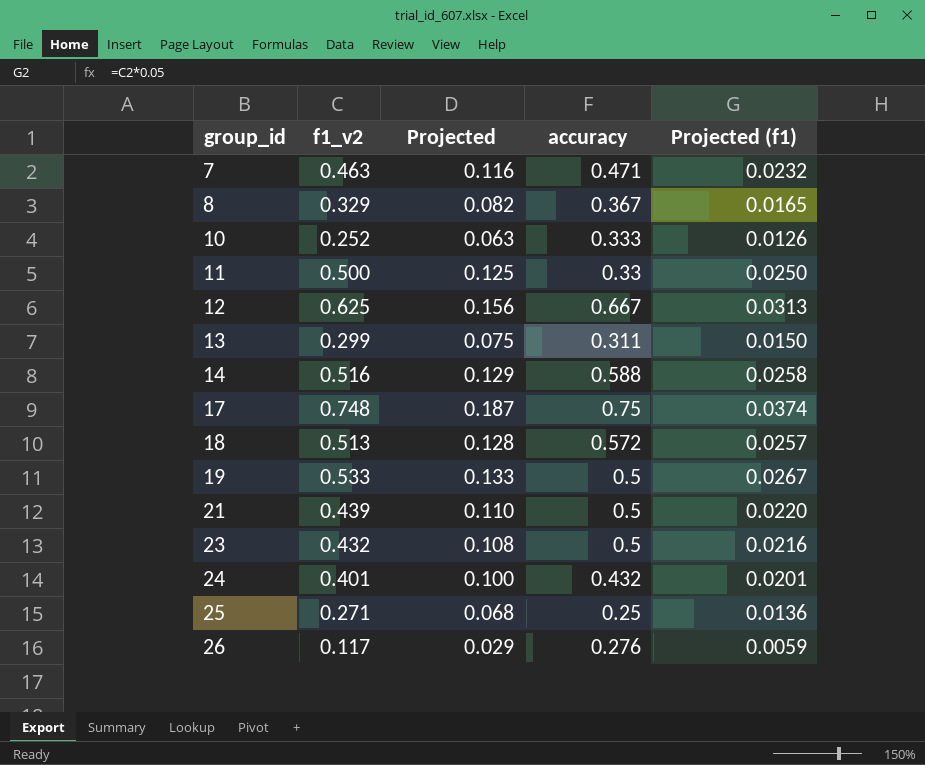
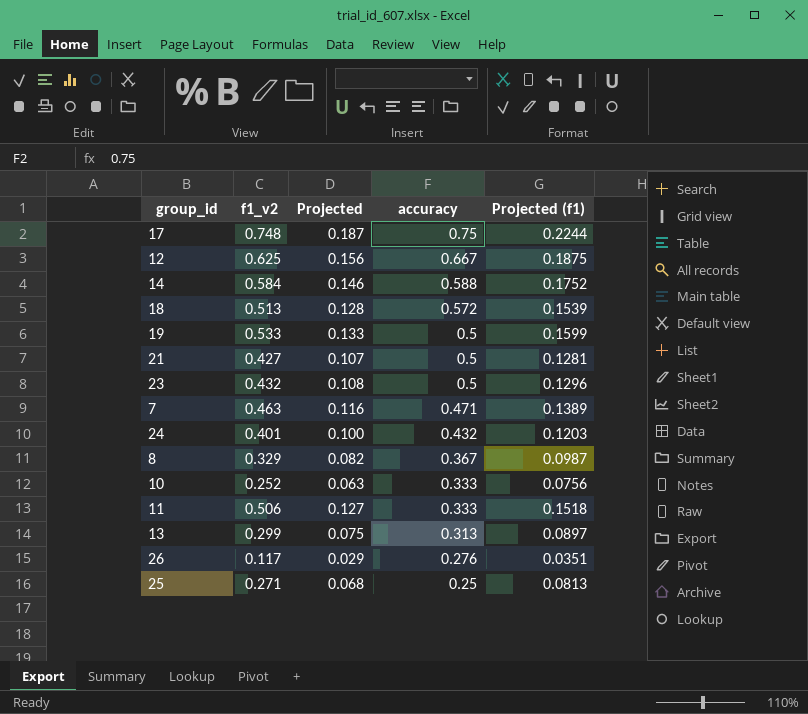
row order: group_id ascending -> accuracy descending
column Projected (f1) | formula: [f1_v2] * 0.05 -> [f1_v2] * 0.3
14 | f1_v2: 0.516 -> 0.584
14 | Projected: 0.129 -> 0.146
21 | f1_v2: 0.439 -> 0.427
21 | Projected: 0.110 -> 0.107
11 | f1_v2: 0.500 -> 0.506
11 | Projected: 0.125 -> 0.127
11 | accuracy: 0.33 -> 0.333
13 | accuracy: 0.311 -> 0.313

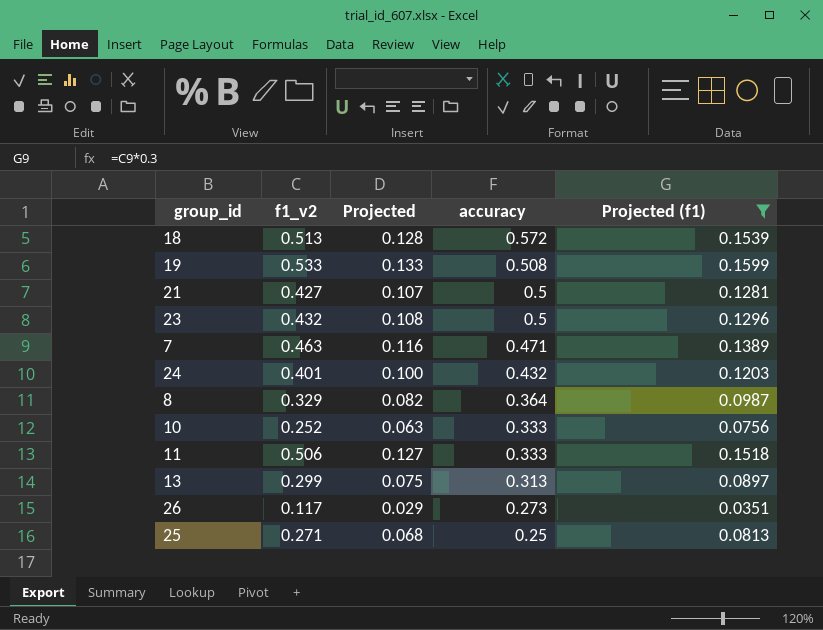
filter: none -> Projected (f1) <= 0.1599
19 | accuracy: 0.5 -> 0.508
8 | accuracy: 0.367 -> 0.364
26 | accuracy: 0.276 -> 0.273

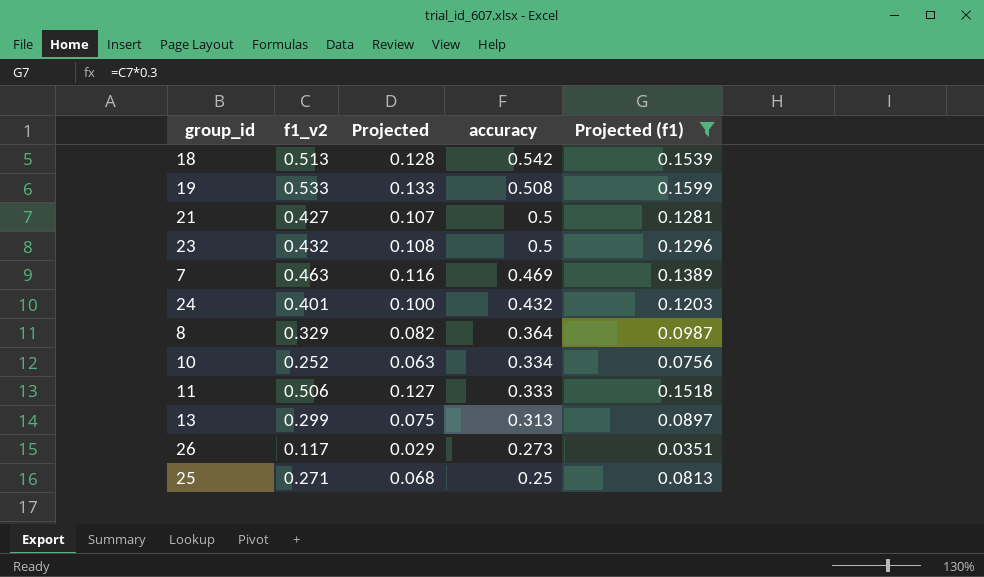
18 | accuracy: 0.572 -> 0.542
7 | accuracy: 0.471 -> 0.469
10 | accuracy: 0.333 -> 0.334

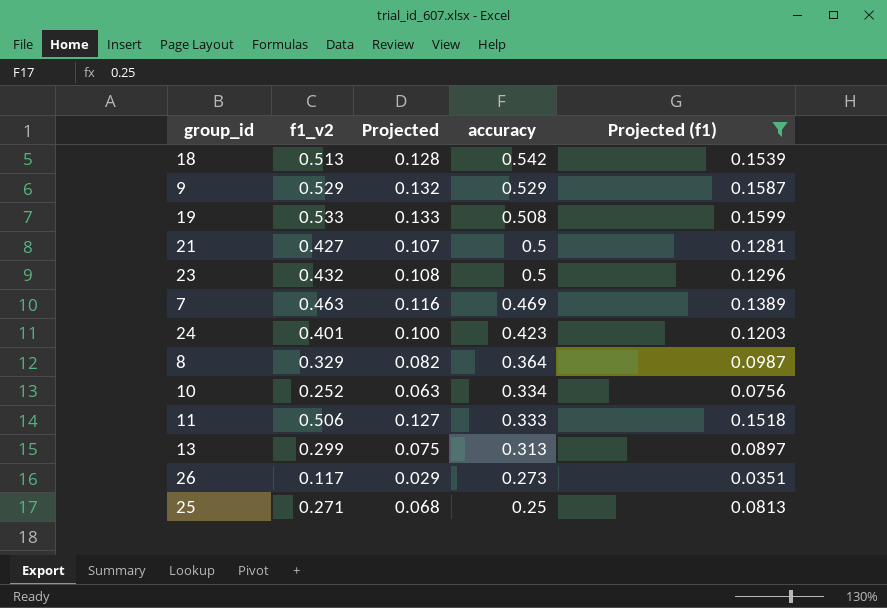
row 9: none -> 0.529 | 0.132 | 0.529 | 0.1587
24 | accuracy: 0.432 -> 0.423

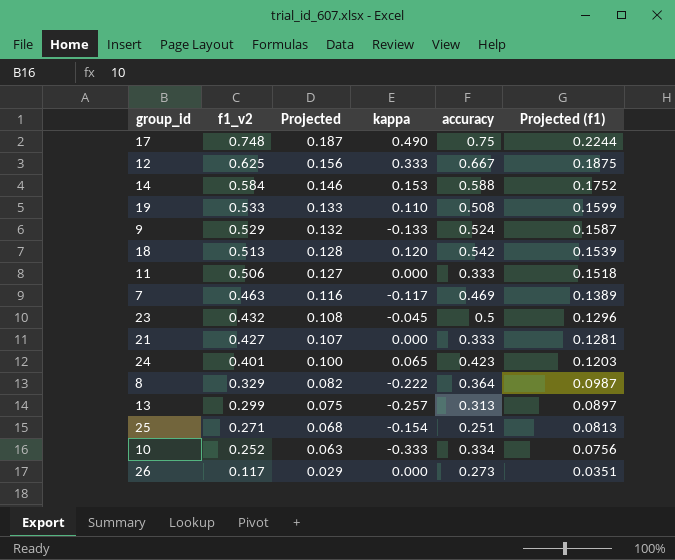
filter: Projected (f1) <= 0.1599 -> none
row order: accuracy descending -> f1_v2 descending
column kappa | position: none -> 4
9 | accuracy: 0.529 -> 0.524
21 | accuracy: 0.5 -> 0.333
25 | accuracy: 0.25 -> 0.251

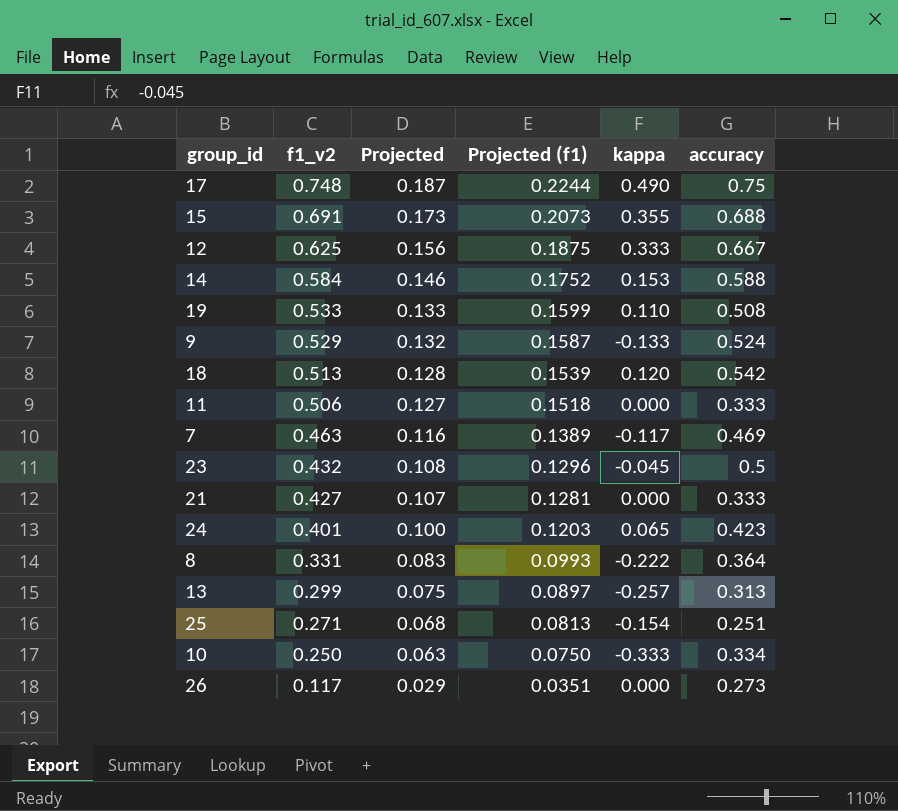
column Projected (f1) | position: 6 -> 4
row 15: none -> 0.691 | 0.173 | 0.2073 | 0.355 | 0.688
8 | f1_v2: 0.329 -> 0.331
8 | Projected: 0.082 -> 0.083
8 | Projected (f1): 0.0987 -> 0.0993
10 | f1_v2: 0.252 -> 0.250
10 | Projected (f1): 0.0756 -> 0.0750

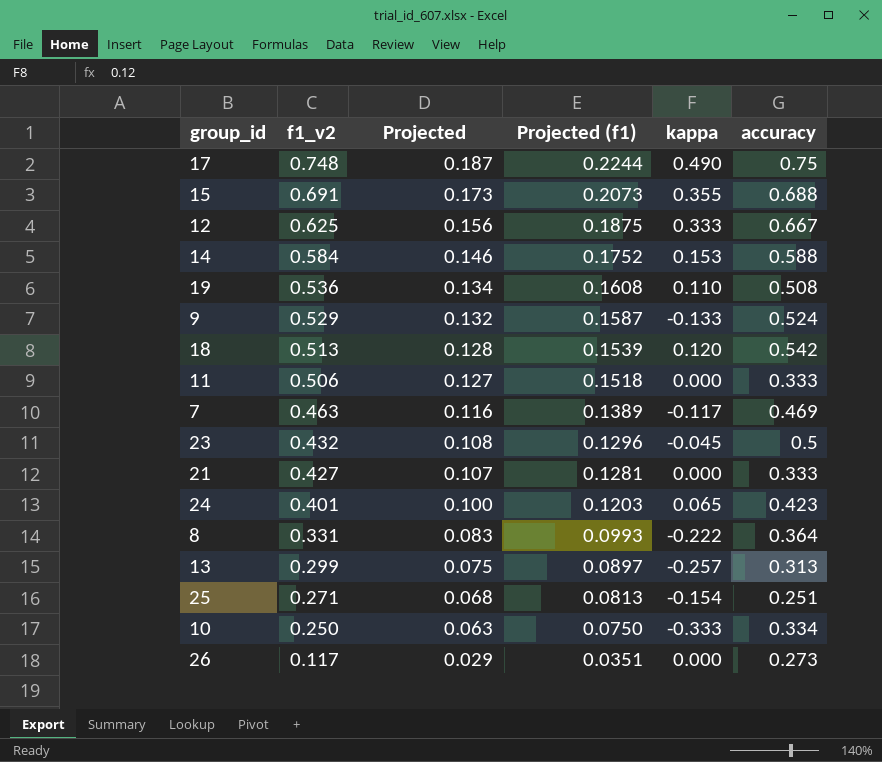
19 | f1_v2: 0.533 -> 0.536
19 | Projected: 0.133 -> 0.134
19 | Projected (f1): 0.1599 -> 0.1608

